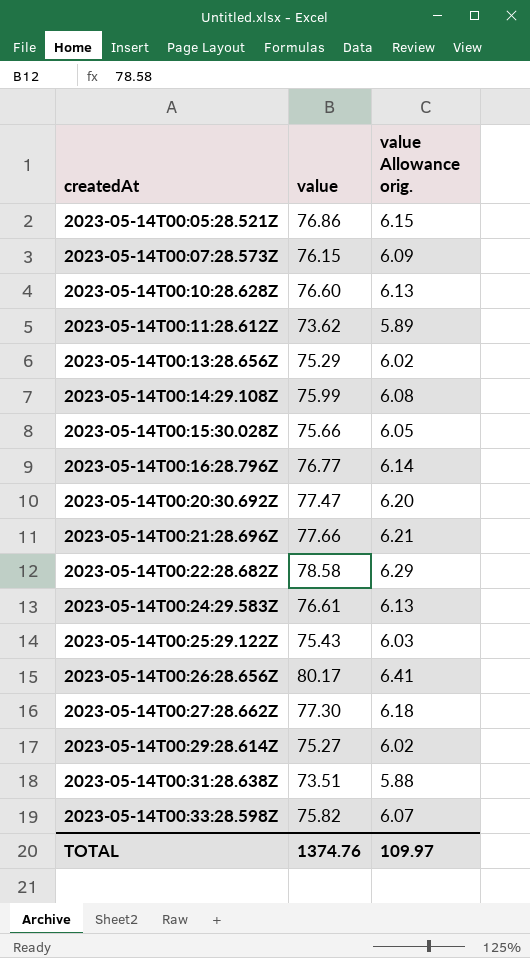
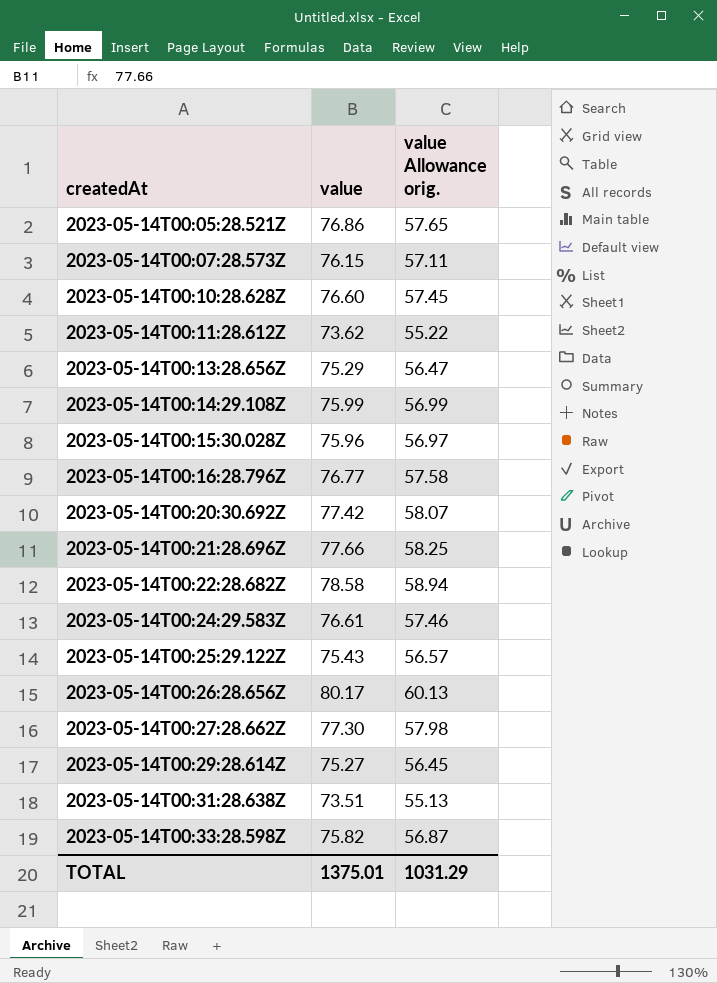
column value Allowance orig. | formula: [value] * 0.08 -> [value] * 0.75
2023-05-14T00:15:30.028Z | value: 75.66 -> 75.96
2023-05-14T00:20:30.692Z | value: 77.47 -> 77.42
TOTAL | value: 1374.76 -> 1375.01
TOTAL | value Allowance orig.: 109.97 -> 1031.29

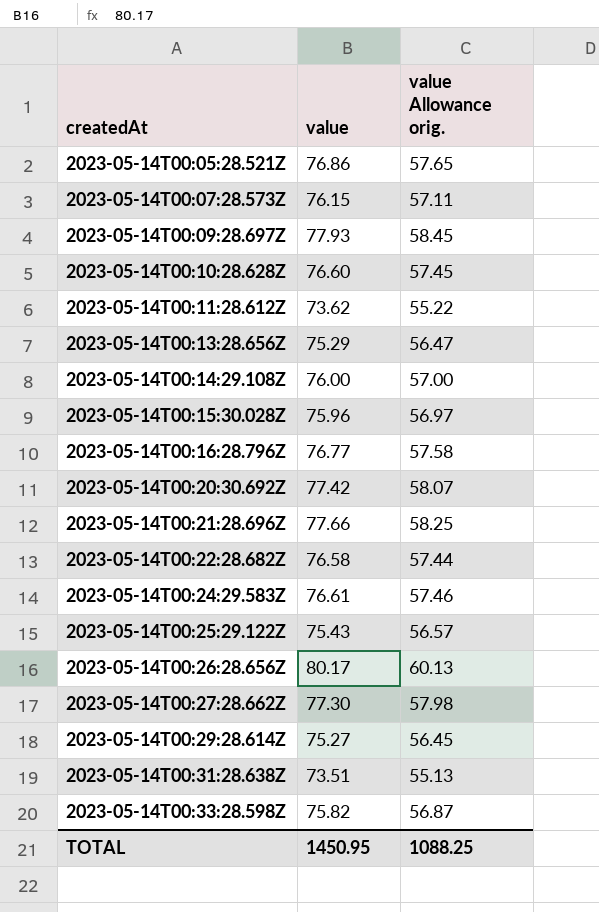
row 2023-05-14T00:09:28.697Z: none -> 77.93 | 58.45
2023-05-14T00:14:29.108Z | value: 75.99 -> 76.00
2023-05-14T00:14:29.108Z | value Allowance orig.: 56.99 -> 57.00
2023-05-14T00:22:28.682Z | value: 78.58 -> 76.58
2023-05-14T00:22:28.682Z | value Allowance orig.: 58.94 -> 57.44
TOTAL | value: 1375.01 -> 1450.95
TOTAL | value Allowance orig.: 1031.29 -> 1088.25

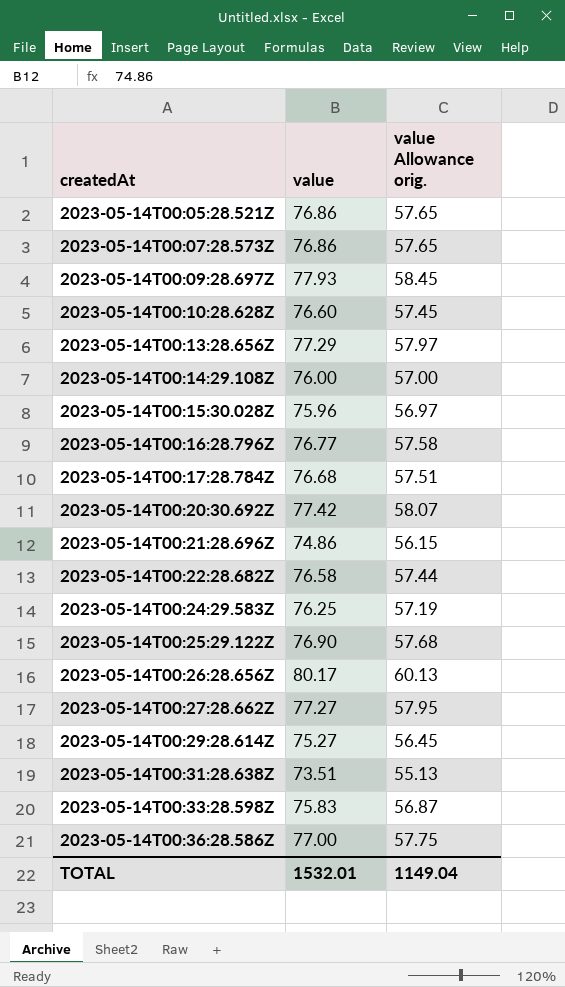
row 2023-05-14T00:11:28.612Z: 73.62 | 55.22 -> none
2023-05-14T00:07:28.573Z | value: 76.15 -> 76.86
2023-05-14T00:07:28.573Z | value Allowance orig.: 57.11 -> 57.65
2023-05-14T00:13:28.656Z | value: 75.29 -> 77.29
2023-05-14T00:13:28.656Z | value Allowance orig.: 56.47 -> 57.97
row 2023-05-14T00:17:28.784Z: none -> 76.68 | 57.51
2023-05-14T00:21:28.696Z | value: 77.66 -> 74.86
2023-05-14T00:21:28.696Z | value Allowance orig.: 58.25 -> 56.15
2023-05-14T00:24:29.583Z | value: 76.61 -> 76.25
2023-05-14T00:24:29.583Z | value Allowance orig.: 57.46 -> 57.19
2023-05-14T00:25:29.122Z | value: 75.43 -> 76.90
2023-05-14T00:25:29.122Z | value Allowance orig.: 56.57 -> 57.68
2023-05-14T00:27:28.662Z | value: 77.30 -> 77.27
2023-05-14T00:27:28.662Z | value Allowance orig.: 57.98 -> 57.95
2023-05-14T00:33:28.598Z | value: 75.82 -> 75.83
row 2023-05-14T00:36:28.586Z: none -> 77.00 | 57.75
TOTAL | value: 1450.95 -> 1532.01
TOTAL | value Allowance orig.: 1088.25 -> 1149.04

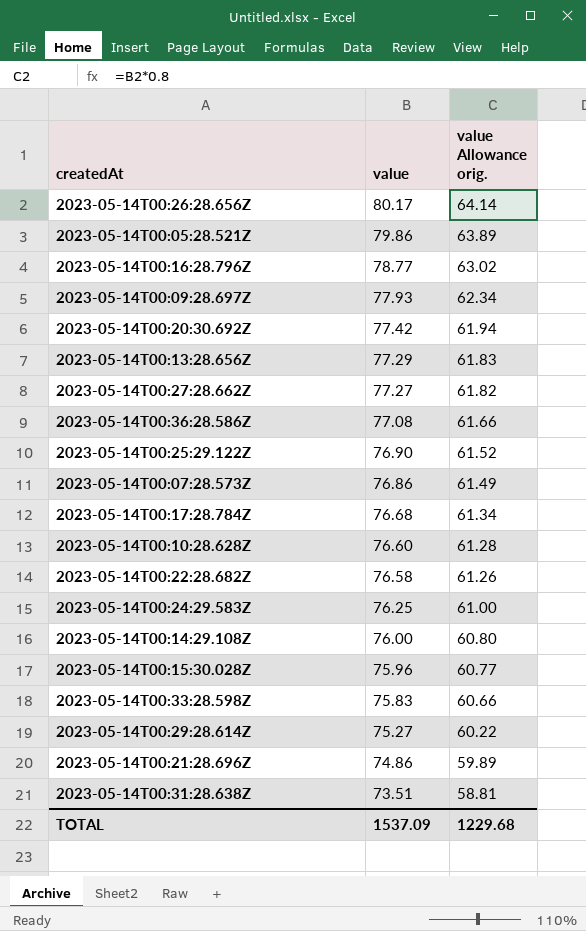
row order: createdAt ascending -> value descending
column value Allowance orig. | formula: [value] * 0.75 -> [value] * 0.8
2023-05-14T00:05:28.521Z | value: 76.86 -> 79.86
2023-05-14T00:16:28.796Z | value: 76.77 -> 78.77
2023-05-14T00:36:28.586Z | value: 77.00 -> 77.08
TOTAL | value: 1532.01 -> 1537.09
TOTAL | value Allowance orig.: 1149.04 -> 1229.68

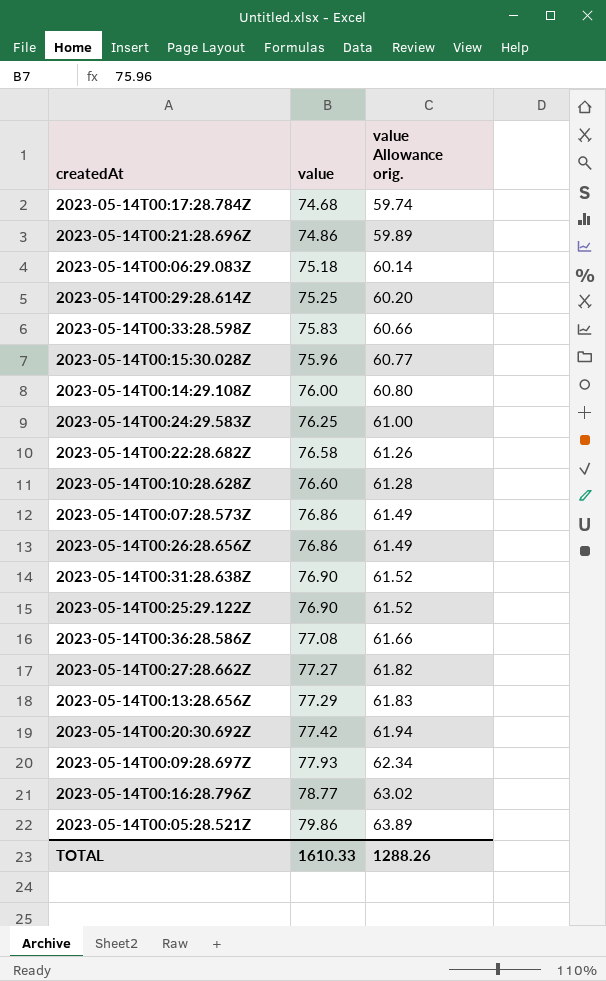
row order: value descending -> value ascending
2023-05-14T00:17:28.784Z | value: 76.68 -> 74.68
2023-05-14T00:17:28.784Z | value Allowance orig.: 61.34 -> 59.74
row 2023-05-14T00:06:29.083Z: none -> 75.18 | 60.14
2023-05-14T00:29:28.614Z | value: 75.27 -> 75.25
2023-05-14T00:29:28.614Z | value Allowance orig.: 60.22 -> 60.20
2023-05-14T00:26:28.656Z | value: 80.17 -> 76.86
2023-05-14T00:26:28.656Z | value Allowance orig.: 64.14 -> 61.49
2023-05-14T00:31:28.638Z | value: 73.51 -> 76.90
2023-05-14T00:31:28.638Z | value Allowance orig.: 58.81 -> 61.52
TOTAL | value: 1537.09 -> 1610.33
TOTAL | value Allowance orig.: 1229.68 -> 1288.26

